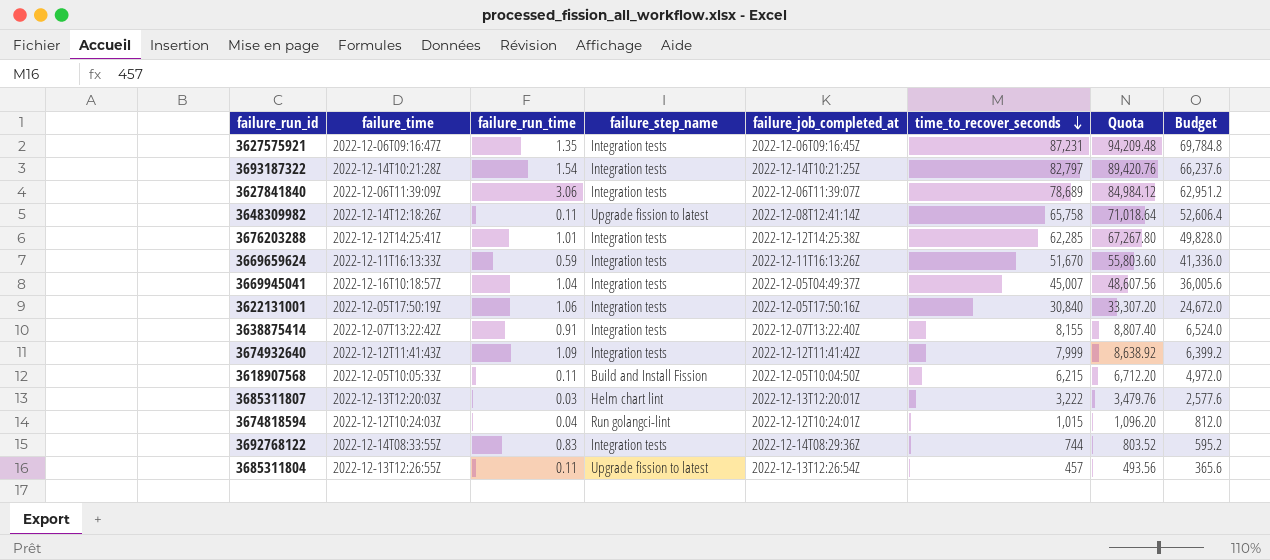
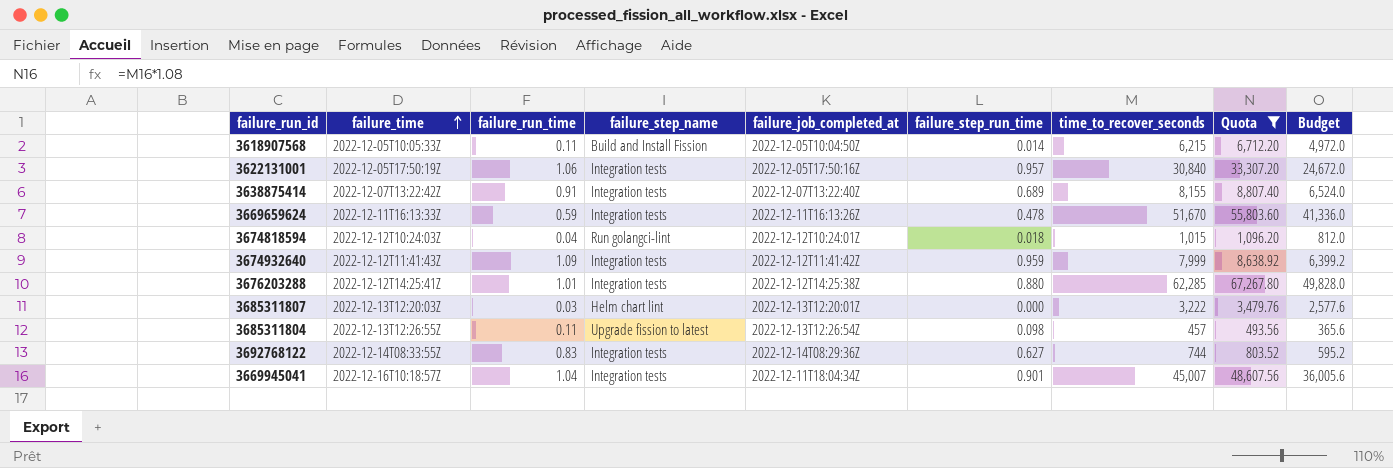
filter: none -> Quota <= 67,267.80
row order: time_to_recover_seconds descending -> failure_time ascending
column failure_step_run_time | position: none -> 6
3669945041 | failure_job_completed_at: 2022-12-05T04:49:37Z -> 2022-12-11T18:04:34Z

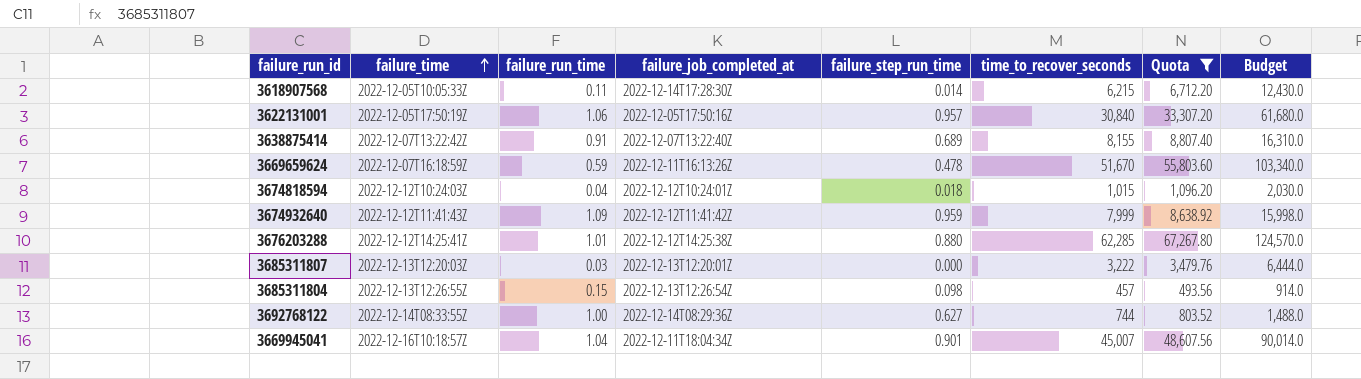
column failure_step_name | position: 4 -> none
column Budget | formula: [time_to_recover_seconds] * 0.8 -> [time_to_recover_seconds] * 2
3618907568 | failure_job_completed_at: 2022-12-05T10:04:50Z -> 2022-12-14T17:28:30Z
3669659624 | failure_time: 2022-12-11T16:13:33Z -> 2022-12-07T16:18:59Z
3685311804 | failure_run_time: 0.11 -> 0.15
3692768122 | failure_run_time: 0.83 -> 1.00

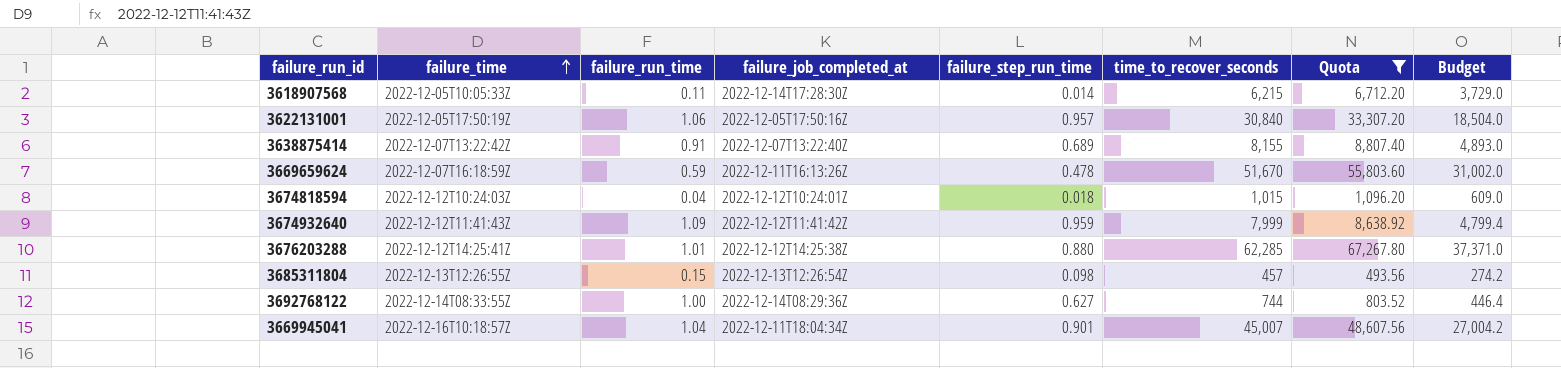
column Budget | formula: [time_to_recover_seconds] * 2 -> [time_to_recover_seconds] * 0.6
row 3685311807: 2022-12-13T12:20:03Z | 0.03 | 2022-12-13T12:20:01Z | 0.000 | 3,222 | 3,479.76 | 6,444.0 -> none

